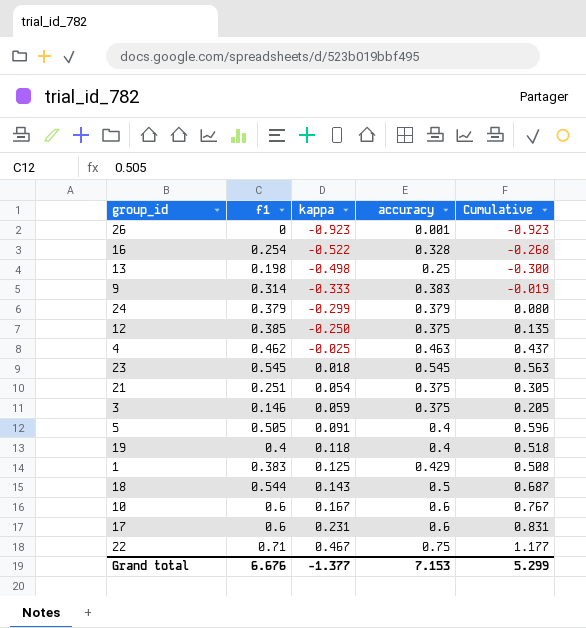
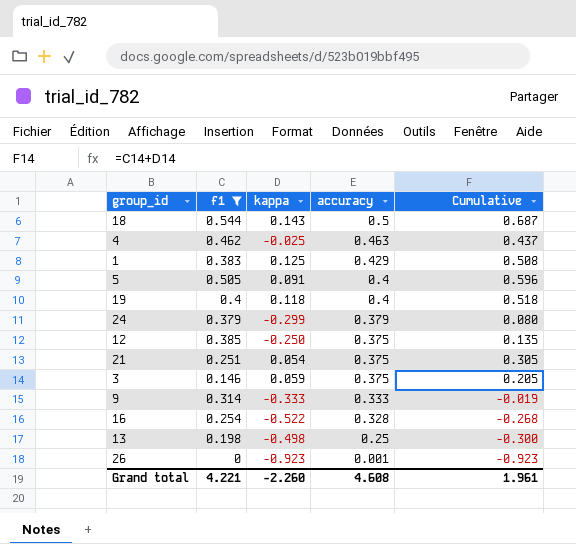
filter: none -> f1 <= 0.544
row order: kappa ascending -> accuracy descending
9 | accuracy: 0.383 -> 0.333
Grand total | f1: 6.676 -> 4.221
Grand total | kappa: -1.377 -> -2.260
Grand total | accuracy: 7.153 -> 4.608
Grand total | Cumulative: 5.299 -> 1.961

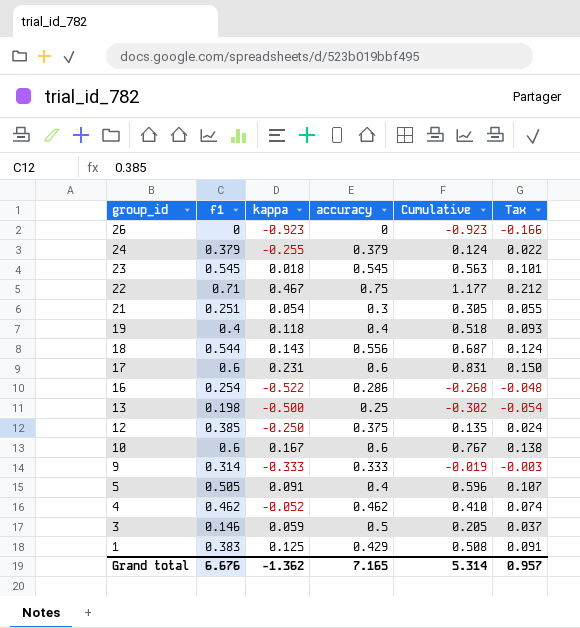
filter: f1 <= 0.544 -> none
row order: accuracy descending -> group_id descending
column Tax | formula: none -> [Cumulative] * 0.18
26 | accuracy: 0.001 -> 0
24 | kappa: -0.299 -> -0.255
24 | Cumulative: 0.080 -> 0.124
21 | accuracy: 0.375 -> 0.3
18 | accuracy: 0.5 -> 0.556
16 | accuracy: 0.328 -> 0.286
13 | kappa: -0.498 -> -0.500
13 | Cumulative: -0.300 -> -0.302
4 | kappa: -0.025 -> -0.052
4 | accuracy: 0.463 -> 0.462
4 | Cumulative: 0.437 -> 0.410
3 | accuracy: 0.375 -> 0.5
Grand total | f1: 4.221 -> 6.676
Grand total | kappa: -2.260 -> -1.362
Grand total | accuracy: 4.608 -> 7.165
Grand total | Cumulative: 1.961 -> 5.314

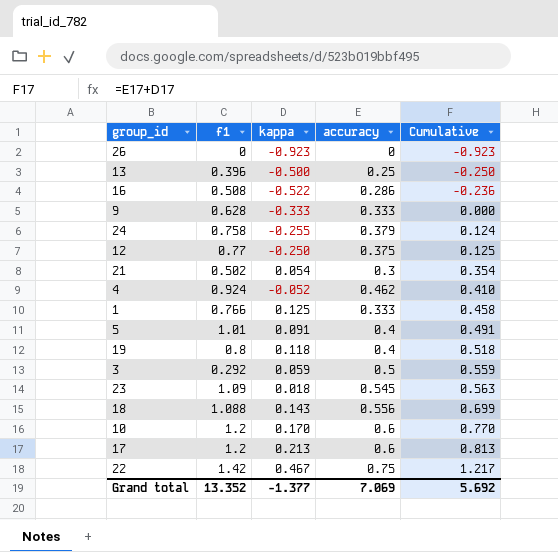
row order: group_id descending -> Cumulative ascending
column Tax | formula: [Cumulative] * 0.18 -> none
column Cumulative | formula: [f1] + [kappa] -> [kappa] + [accuracy]
13 | f1: 0.198 -> 0.396
16 | f1: 0.254 -> 0.508
9 | f1: 0.314 -> 0.628
24 | f1: 0.379 -> 0.758
12 | f1: 0.385 -> 0.77
21 | f1: 0.251 -> 0.502
4 | f1: 0.462 -> 0.924
1 | f1: 0.383 -> 0.766
1 | accuracy: 0.429 -> 0.333
5 | f1: 0.505 -> 1.01
19 | f1: 0.4 -> 0.8
3 | f1: 0.146 -> 0.292
23 | f1: 0.545 -> 1.09
18 | f1: 0.544 -> 1.088
10 | f1: 0.6 -> 1.2
10 | kappa: 0.167 -> 0.170
17 | f1: 0.6 -> 1.2
17 | kappa: 0.231 -> 0.213
22 | f1: 0.71 -> 1.42
Grand total | f1: 6.676 -> 13.352
Grand total | kappa: -1.362 -> -1.377
Grand total | accuracy: 7.165 -> 7.069
Grand total | Cumulative: 5.314 -> 5.692

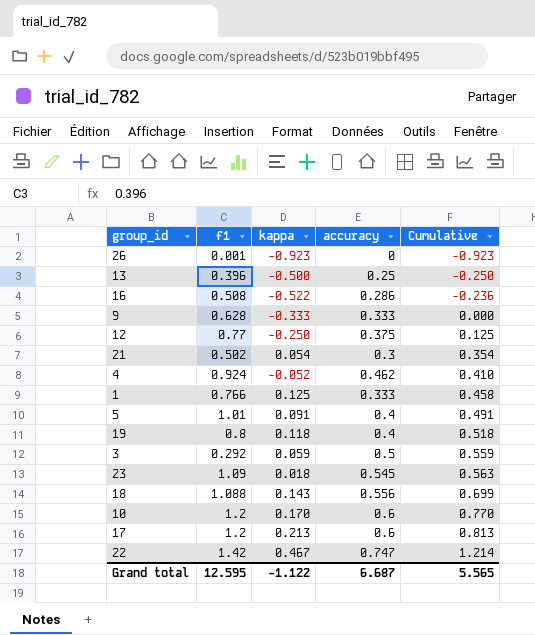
row 24: 0.758 | -0.255 | 0.379 | 0.124 -> none
26 | f1: 0 -> 0.001
22 | accuracy: 0.75 -> 0.747
22 | Cumulative: 1.217 -> 1.214
Grand total | f1: 13.352 -> 12.595
Grand total | kappa: -1.377 -> -1.122
Grand total | accuracy: 7.069 -> 6.687
Grand total | Cumulative: 5.692 -> 5.565

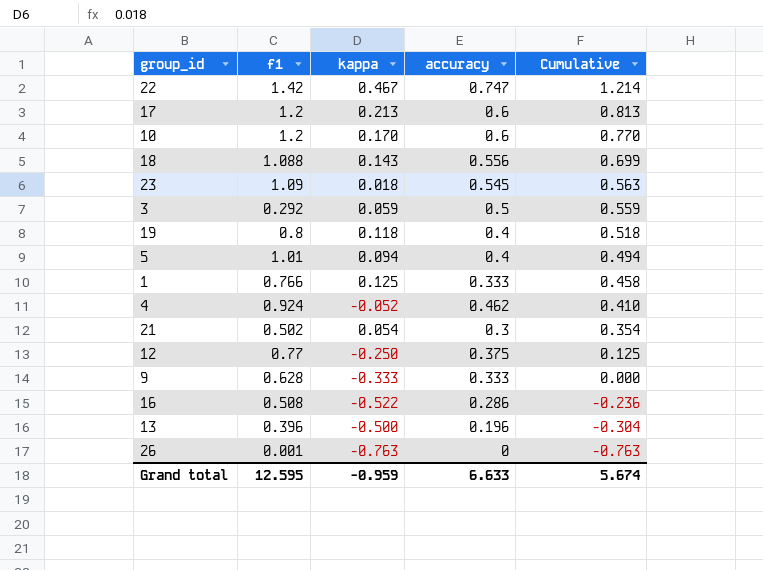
row order: Cumulative ascending -> Cumulative descending
5 | kappa: 0.091 -> 0.094
5 | Cumulative: 0.491 -> 0.494
13 | accuracy: 0.25 -> 0.196
13 | Cumulative: -0.250 -> -0.304
26 | kappa: -0.923 -> -0.763
26 | Cumulative: -0.923 -> -0.763
Grand total | kappa: -1.122 -> -0.959
Grand total | accuracy: 6.687 -> 6.633
Grand total | Cumulative: 5.565 -> 5.674

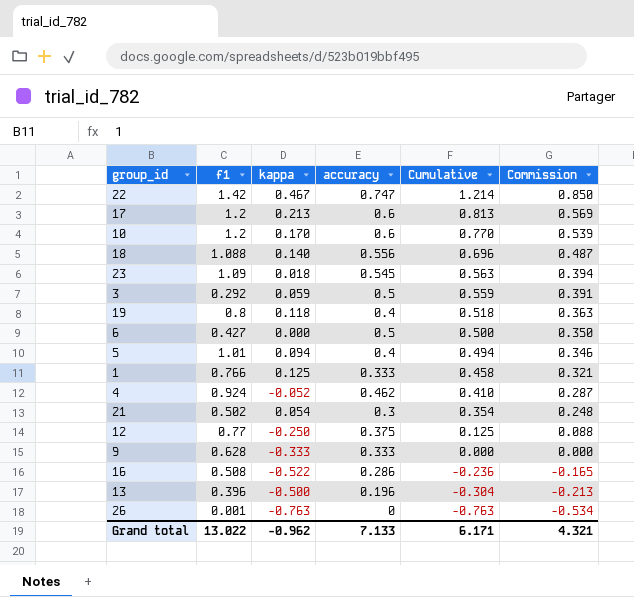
column Commission | formula: none -> [Cumulative] * 0.7
18 | kappa: 0.143 -> 0.140
18 | Cumulative: 0.699 -> 0.696
row 6: none -> 0.427 | 0.000 | 0.5 | 0.500 | 0.350
Grand total | f1: 12.595 -> 13.022
Grand total | kappa: -0.959 -> -0.962
Grand total | accuracy: 6.633 -> 7.133
Grand total | Cumulative: 5.674 -> 6.171

